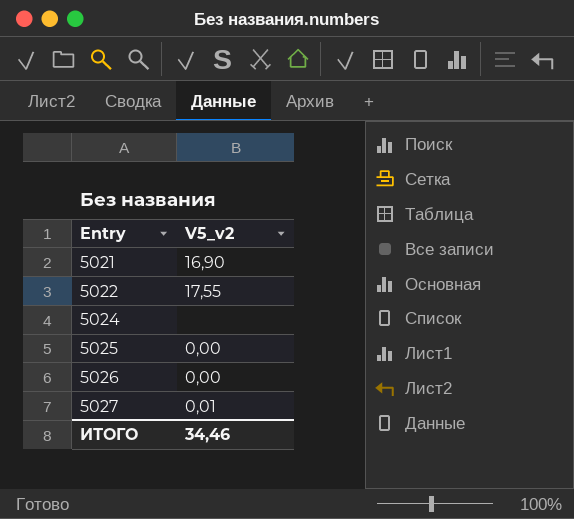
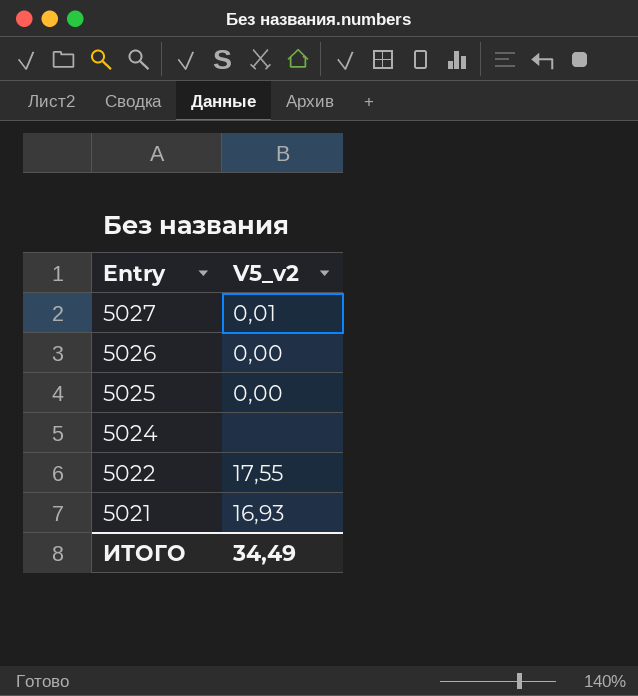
row order: Entry ascending -> Entry descending
5021 | V5_v2: 16,90 -> 16,93
ИТОГО | V5_v2: 34,46 -> 34,49

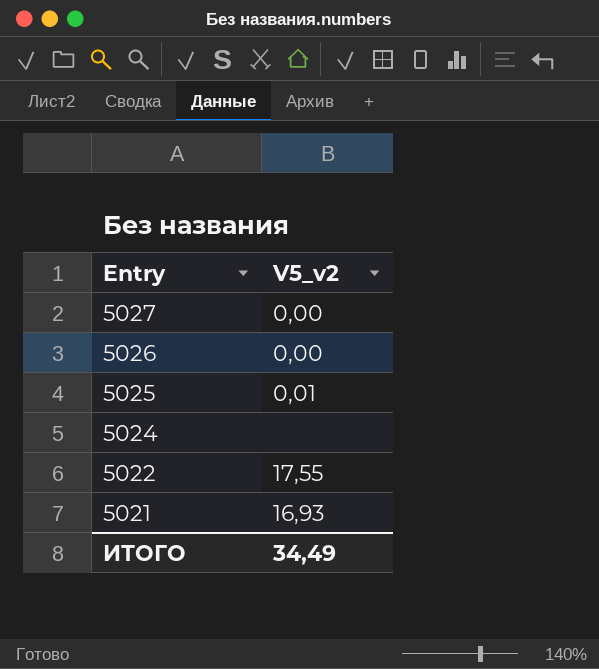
5027 | V5_v2: 0,01 -> 0,00
5025 | V5_v2: 0,00 -> 0,01

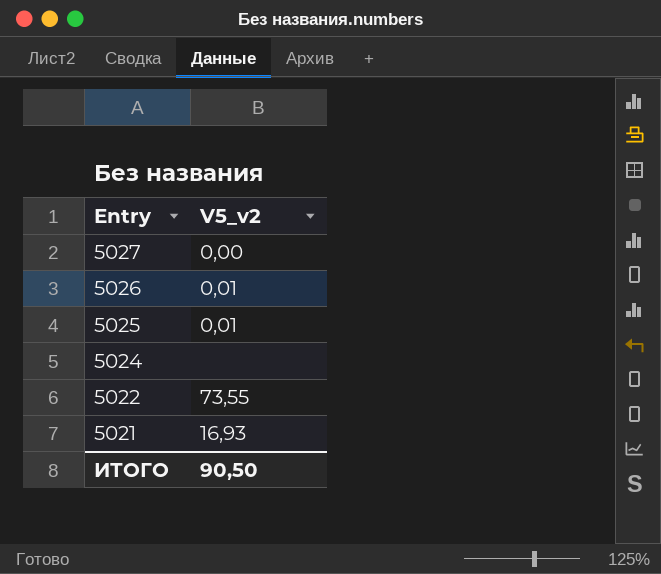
5026 | V5_v2: 0,00 -> 0,01
5022 | V5_v2: 17,55 -> 73,55
ИТОГО | V5_v2: 34,49 -> 90,50

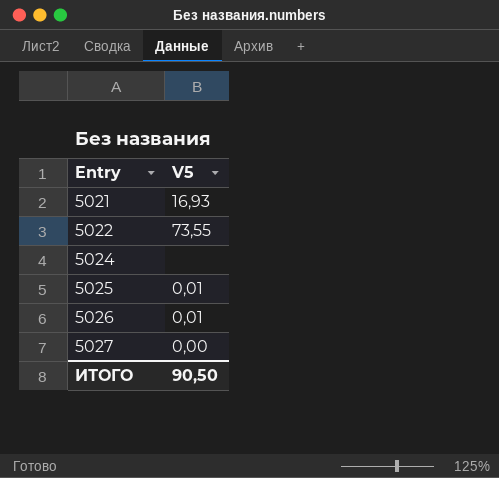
row order: Entry descending -> Entry ascending
column name: V5_v2 -> V5

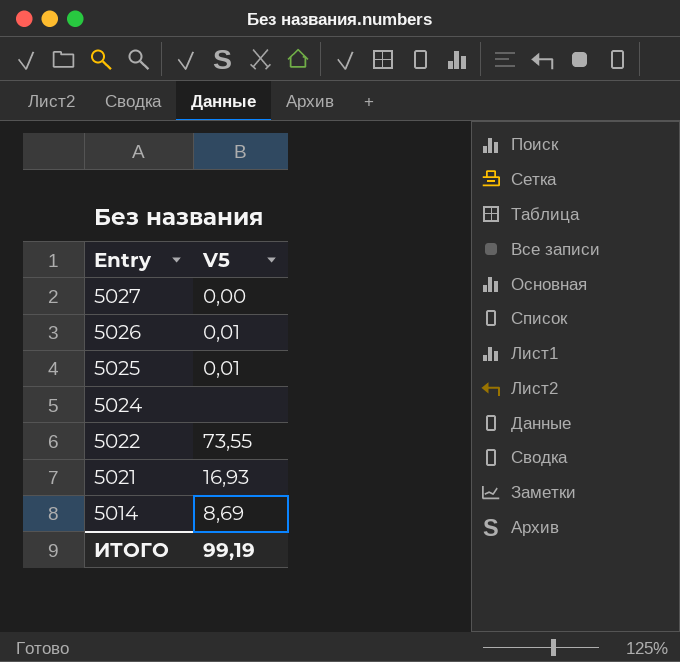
row order: Entry ascending -> Entry descending
row 5014: none -> 8,69
ИТОГО | V5: 90,50 -> 99,19

